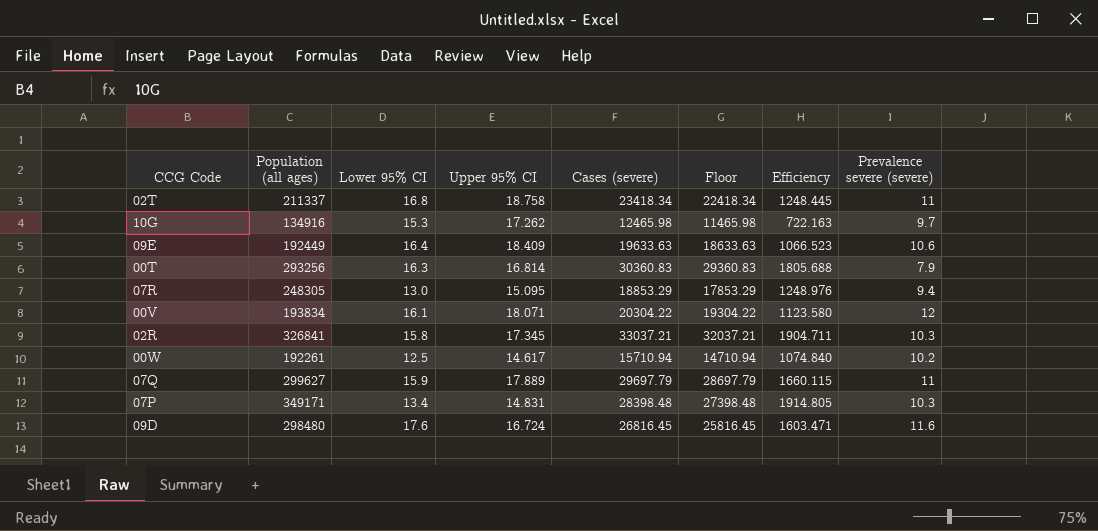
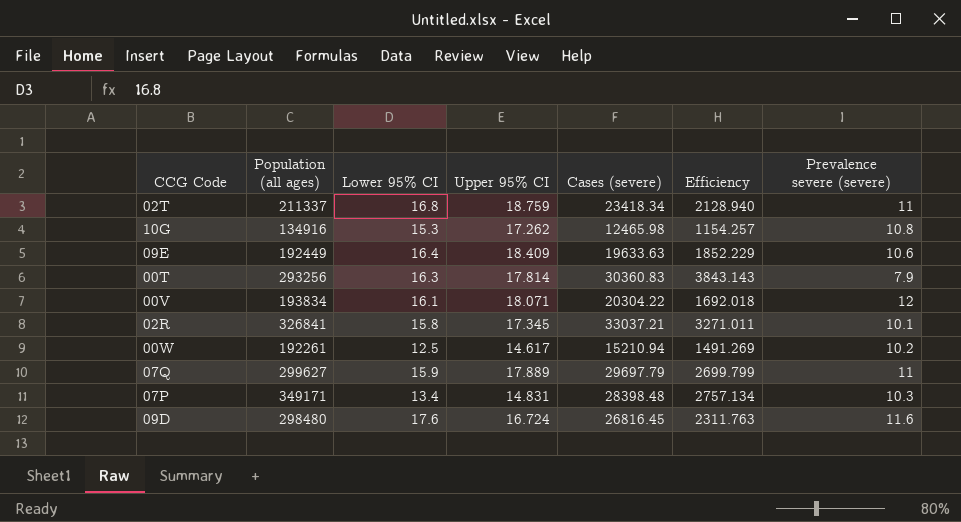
column Floor | formula: [Cases (severe)] - 1000 -> none
column Efficiency | formula: [Cases (severe)] / [Upper 95% CI] -> [Cases (severe)] / [Prevalence severe (severe)]
row 07R: 248305 | 13.0 | 15.095 | 18853.29 | 17853.29 | 1248.976 | 9.4 -> none
02T | Upper 95% CI: 18.758 -> 18.759
10G | Prevalence severe (severe): 9.7 -> 10.8
00T | Upper 95% CI: 16.814 -> 17.814
02R | Prevalence severe (severe): 10.3 -> 10.1
00W | Cases (severe): 15710.94 -> 15210.94

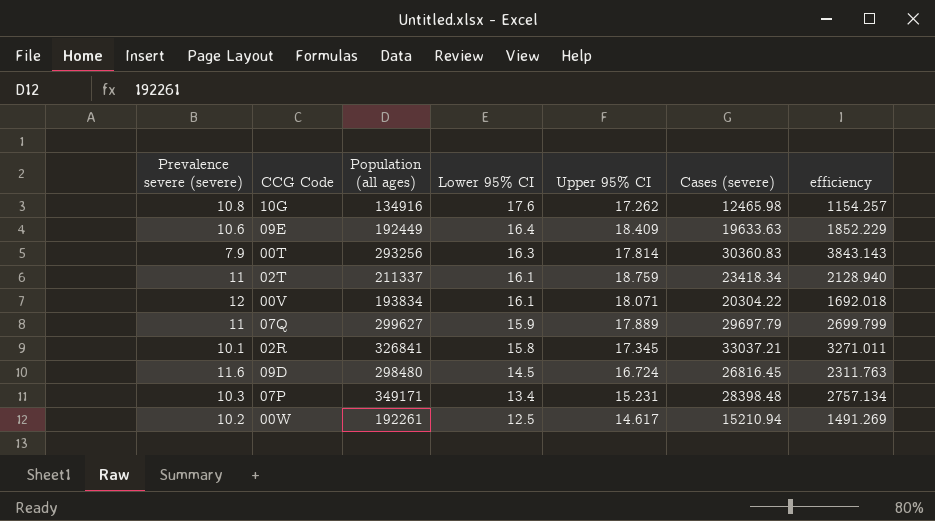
row order: none -> Lower 95% CI descending
column Prevalence severe (severe) | position: 7 -> 1
column name: Efficiency -> efficiency
10G | Lower 95% CI: 15.3 -> 17.6
02T | Lower 95% CI: 16.8 -> 16.1
09D | Lower 95% CI: 17.6 -> 14.5
07P | Upper 95% CI: 14.831 -> 15.231

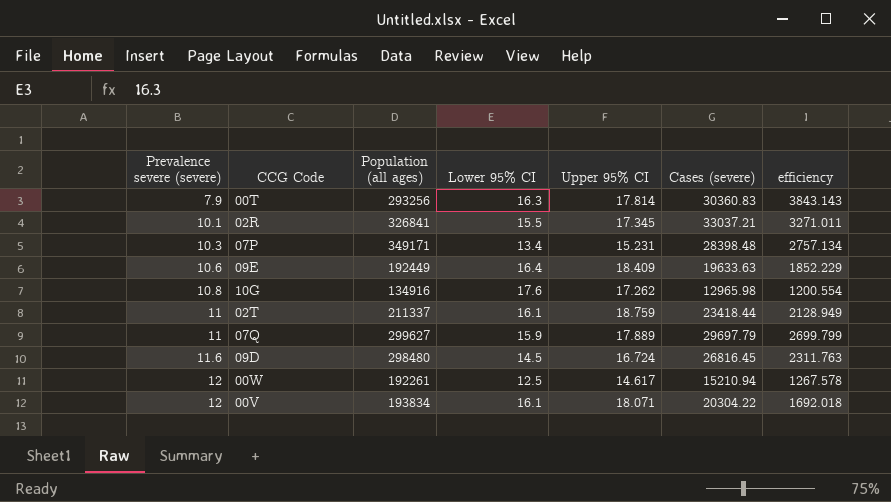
row order: Lower 95% CI descending -> Prevalence severe (severe) ascending
02R | Lower 95% CI: 15.8 -> 15.5
10G | Cases (severe): 12465.98 -> 12965.98
10G | efficiency: 1154.257 -> 1200.554
02T | Cases (severe): 23418.34 -> 23418.44
02T | efficiency: 2128.940 -> 2128.949
00W | Prevalence severe (severe): 10.2 -> 12
00W | efficiency: 1491.269 -> 1267.578

